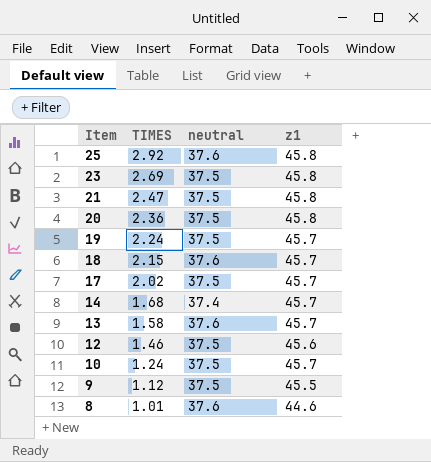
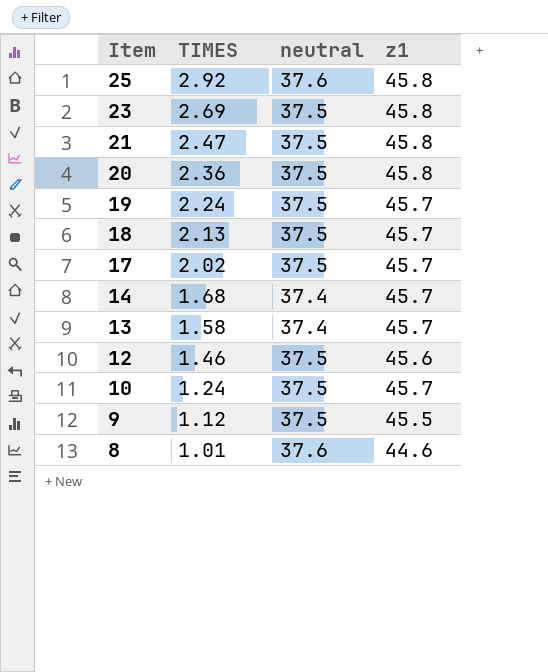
18 | TIMES: 2.15 -> 2.13
18 | neutral: 37.6 -> 37.5
13 | neutral: 37.6 -> 37.4

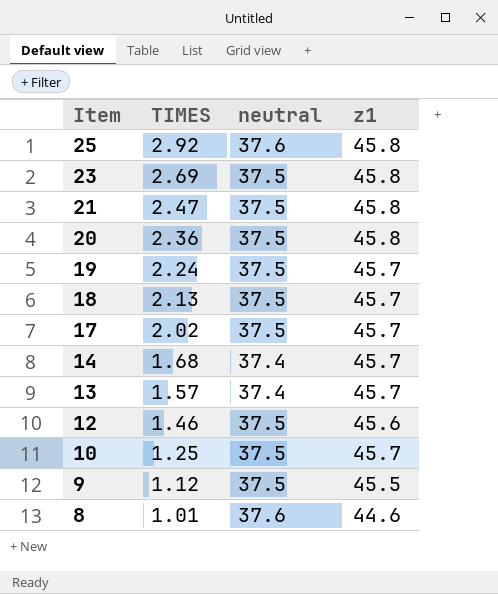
13 | TIMES: 1.58 -> 1.57
10 | TIMES: 1.24 -> 1.25

